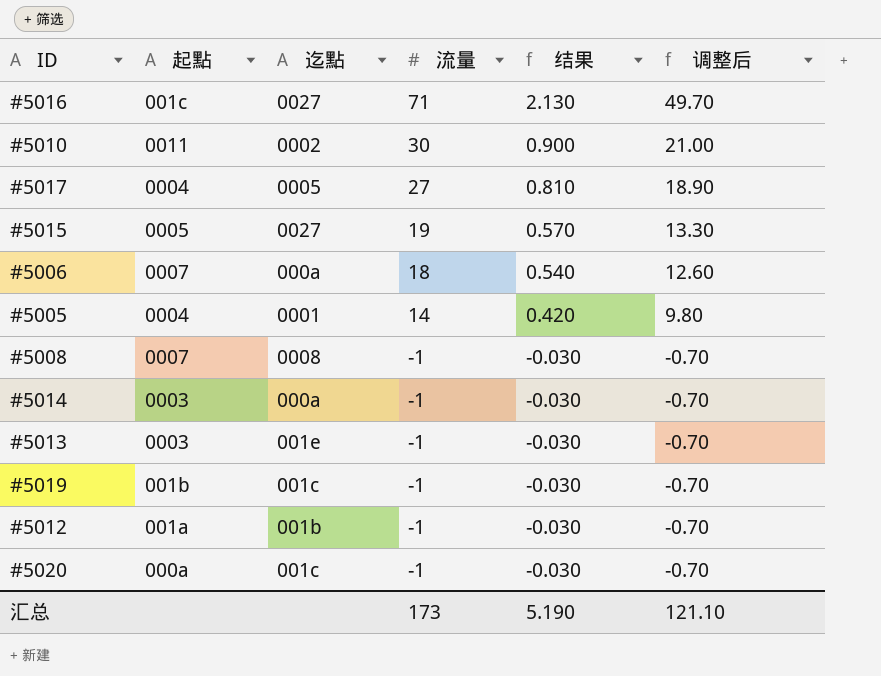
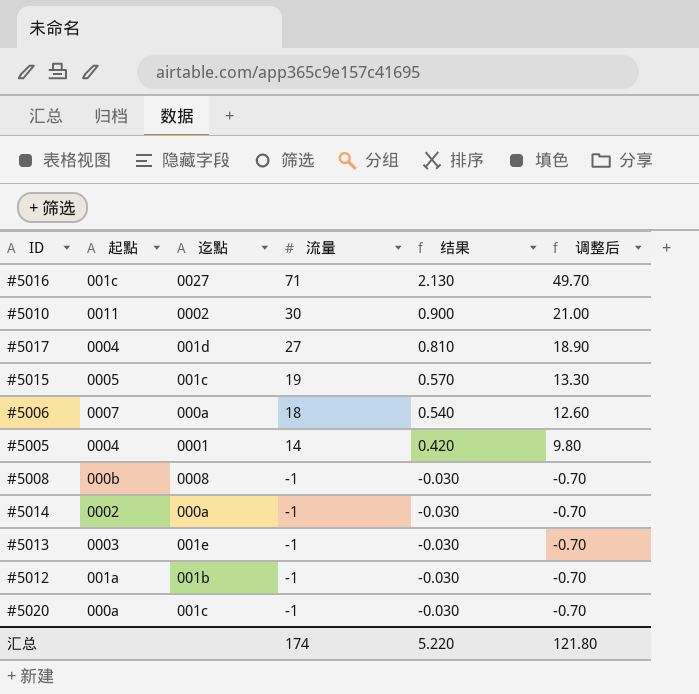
row #5019: 001b | 001c | -1 | -0.030 | -0.70 -> none
#5017 | 迄點: 0005 -> 001d
#5015 | 迄點: 0027 -> 001c
#5008 | 起點: 0007 -> 000b
#5014 | 起點: 0003 -> 0002
汇总 | 流量: 173 -> 174
汇总 | 结果: 5.190 -> 5.220
汇总 | 调整后: 121.10 -> 121.80

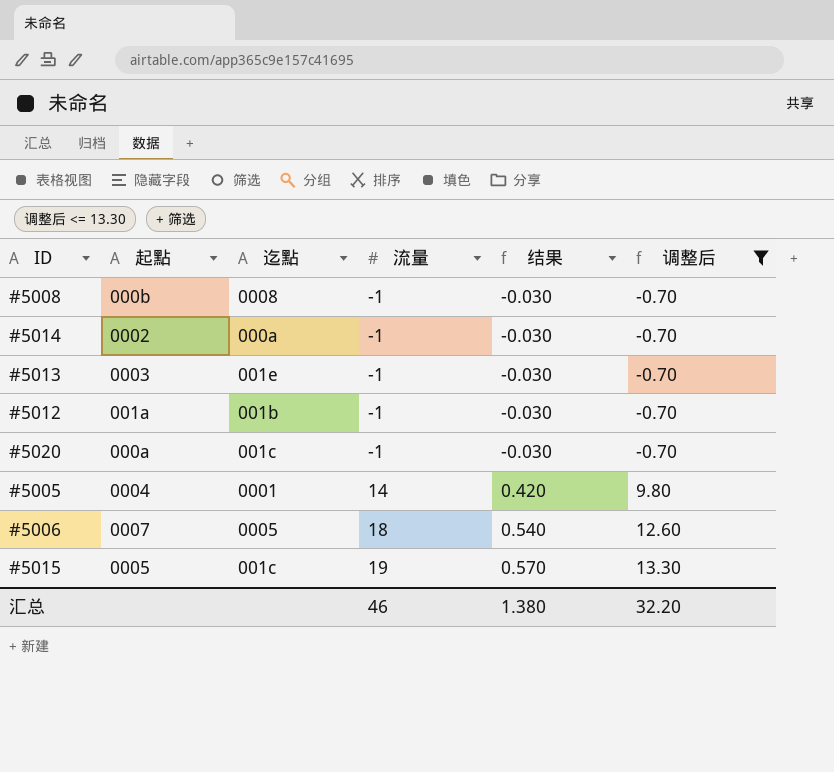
filter: none -> 调整后 <= 13.30
row order: 流量 descending -> 流量 ascending
#5006 | 迄點: 000a -> 0005
汇总 | 流量: 174 -> 46
汇总 | 结果: 5.220 -> 1.380
汇总 | 调整后: 121.80 -> 32.20

